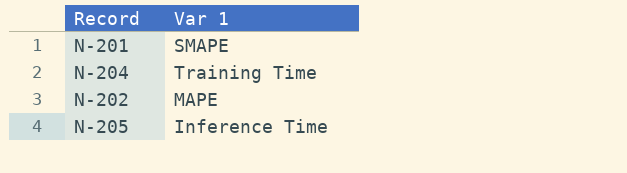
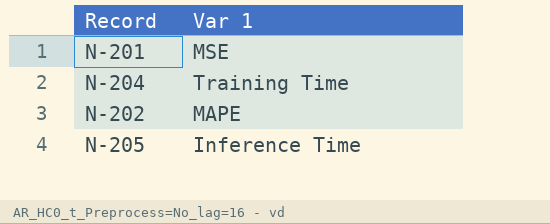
N-201 | Var 1: SMAPE -> MSE

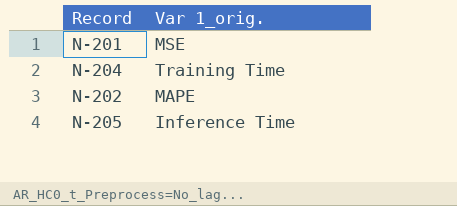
column name: Var 1 -> Var 1_orig.

